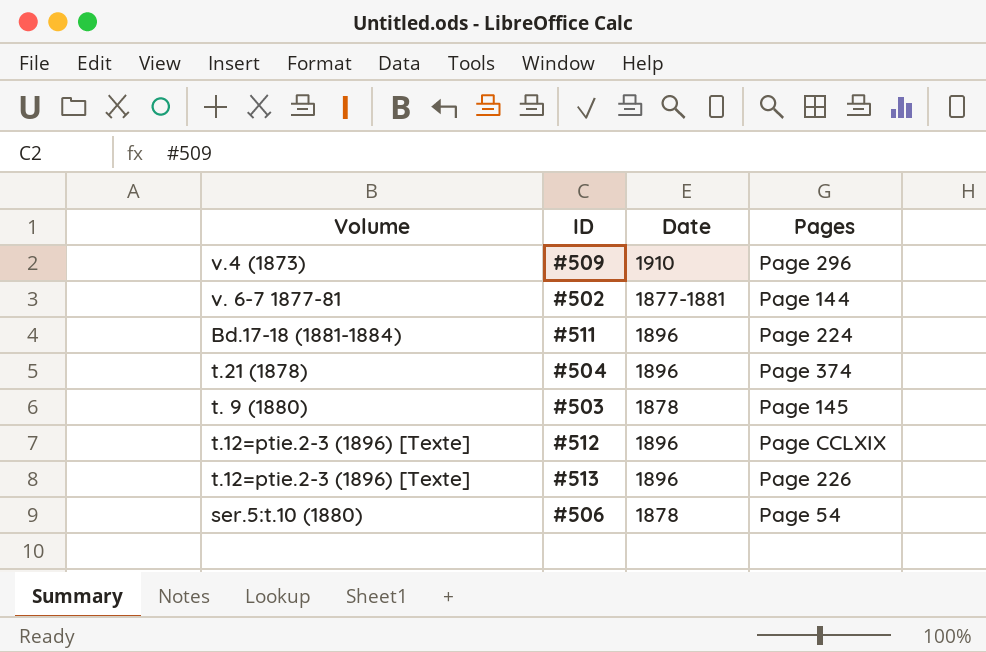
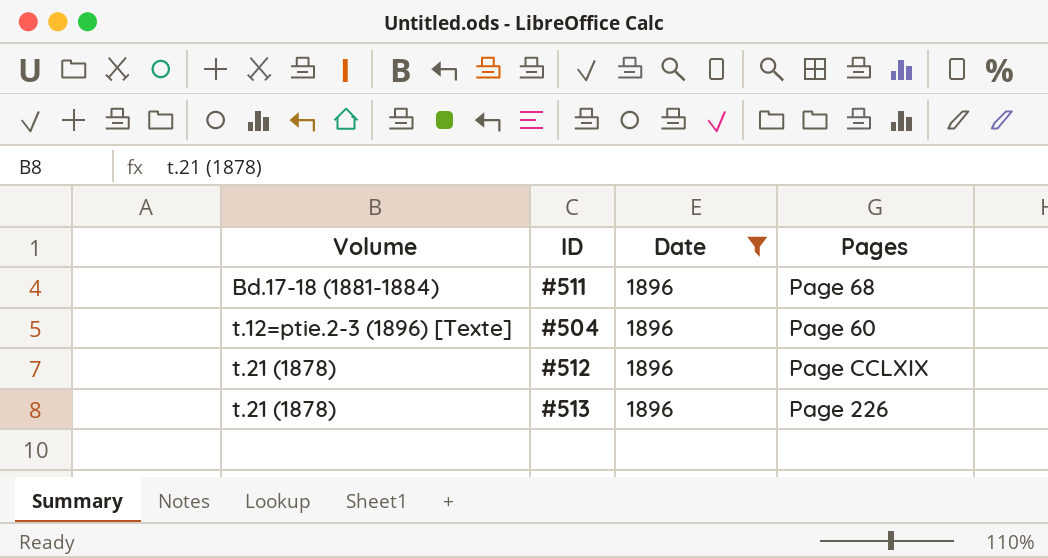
filter: none -> Date = 1896
#511 | Pages: Page 224 -> Page 68
#504 | Volume: t.21 (1878) -> t.12=ptie.2-3 (1896) [Texte]
#504 | Pages: Page 374 -> Page 60
#512 | Volume: t.12=ptie.2-3 (1896) [Texte] -> t.21 (1878)
#513 | Volume: t.12=ptie.2-3 (1896) [Texte] -> t.21 (1878)

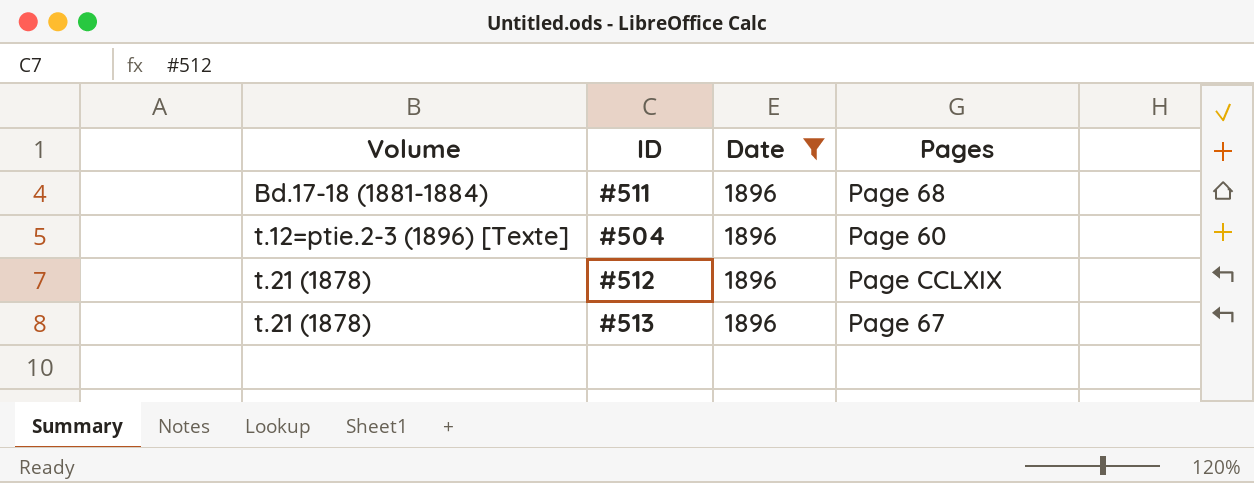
#513 | Pages: Page 226 -> Page 67

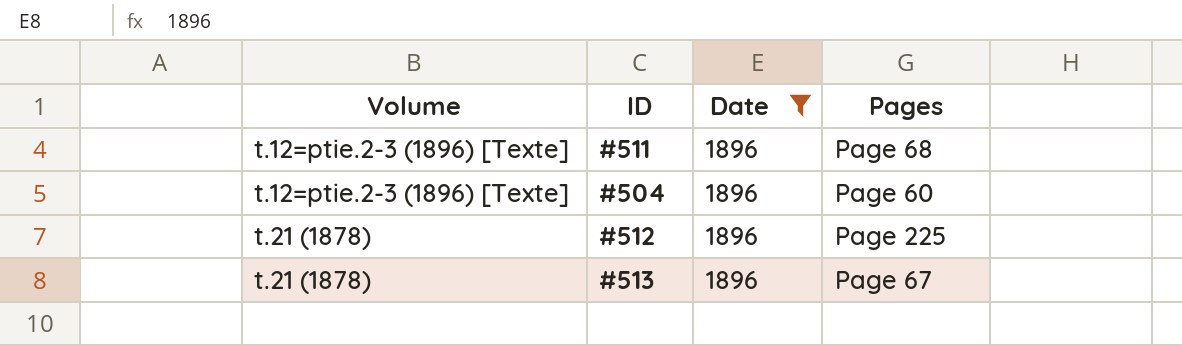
#511 | Volume: Bd.17-18 (1881-1884) -> t.12=ptie.2-3 (1896) [Texte]
#512 | Pages: Page CCLXIX -> Page 225

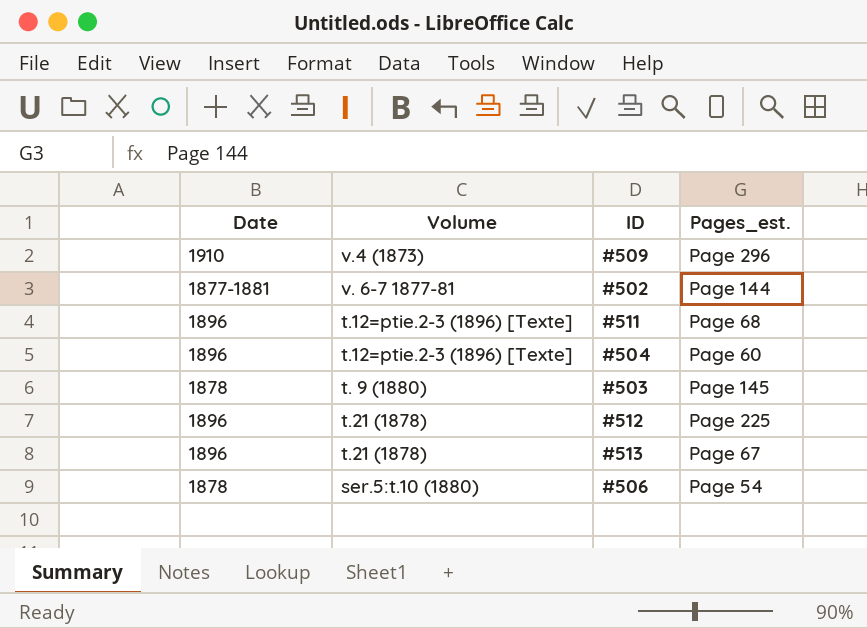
filter: Date = 1896 -> none
column Date | position: 3 -> 1
column name: Pages -> Pages_est.

